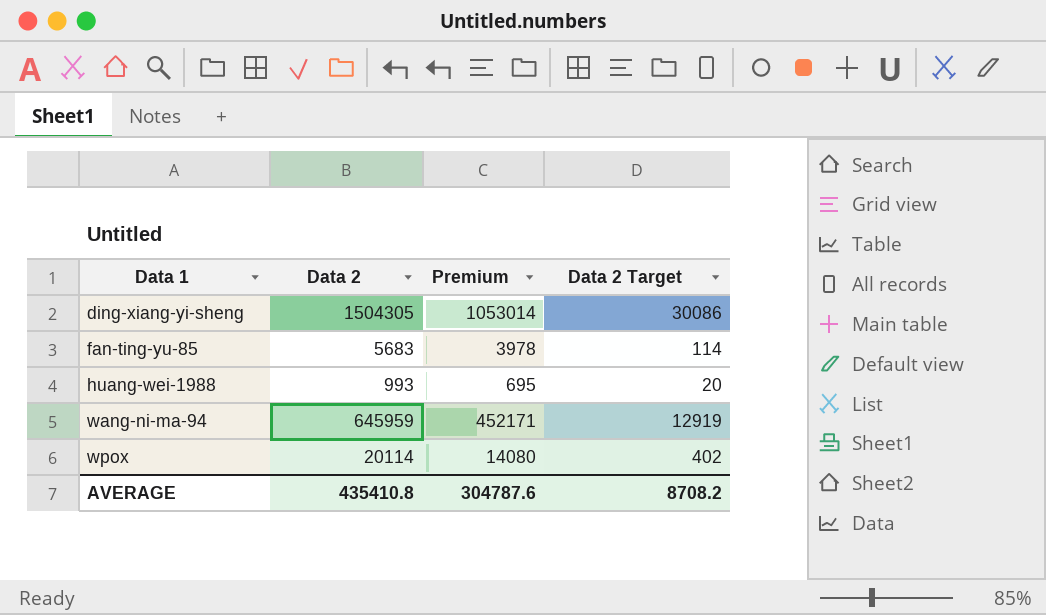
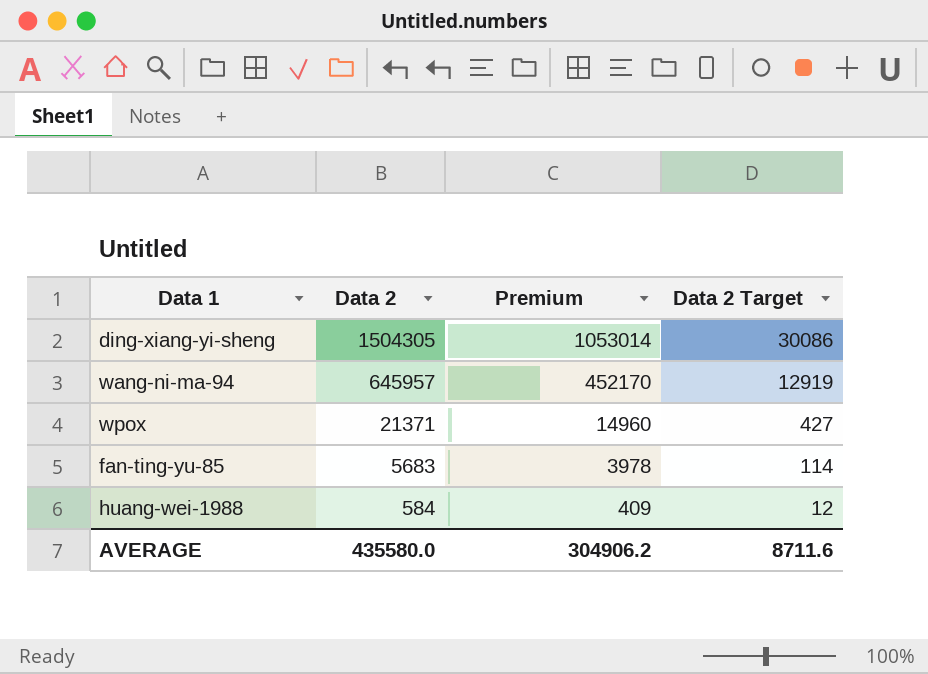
row order: Data 1 ascending -> Data 2 descending
wang-ni-ma-94 | Data 2: 645959 -> 645957
wang-ni-ma-94 | Premium: 452171 -> 452170
wpox | Data 2: 20114 -> 21371
wpox | Premium: 14080 -> 14960
wpox | Data 2 Target: 402 -> 427
huang-wei-1988 | Data 2: 993 -> 584
huang-wei-1988 | Premium: 695 -> 409
huang-wei-1988 | Data 2 Target: 20 -> 12
AVERAGE | Data 2: 435410.8 -> 435580.0
AVERAGE | Premium: 304787.6 -> 304906.2
AVERAGE | Data 2 Target: 8708.2 -> 8711.6

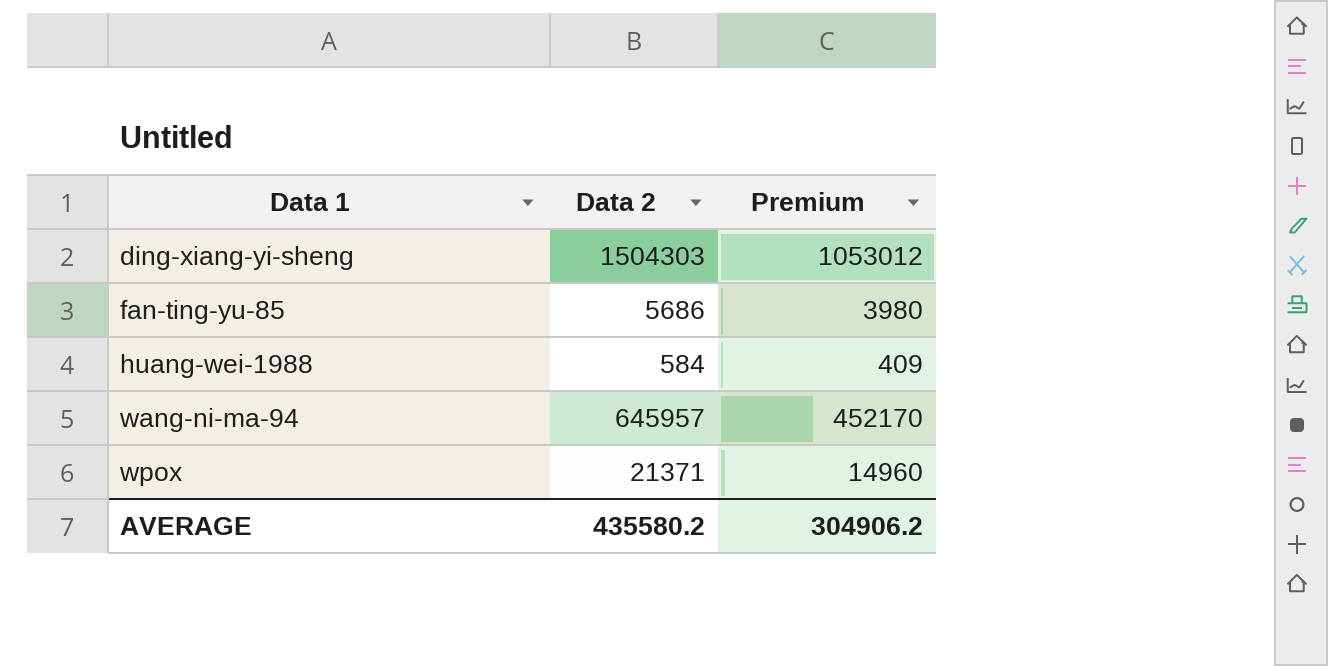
row order: Data 2 descending -> Data 1 ascending
column Data 2 Target | formula: [Data 2] * 0.02 -> none
ding-xiang-yi-sheng | Data 2: 1504305 -> 1504303
ding-xiang-yi-sheng | Premium: 1053014 -> 1053012
fan-ting-yu-85 | Data 2: 5683 -> 5686
fan-ting-yu-85 | Premium: 3978 -> 3980
AVERAGE | Data 2: 435580.0 -> 435580.2

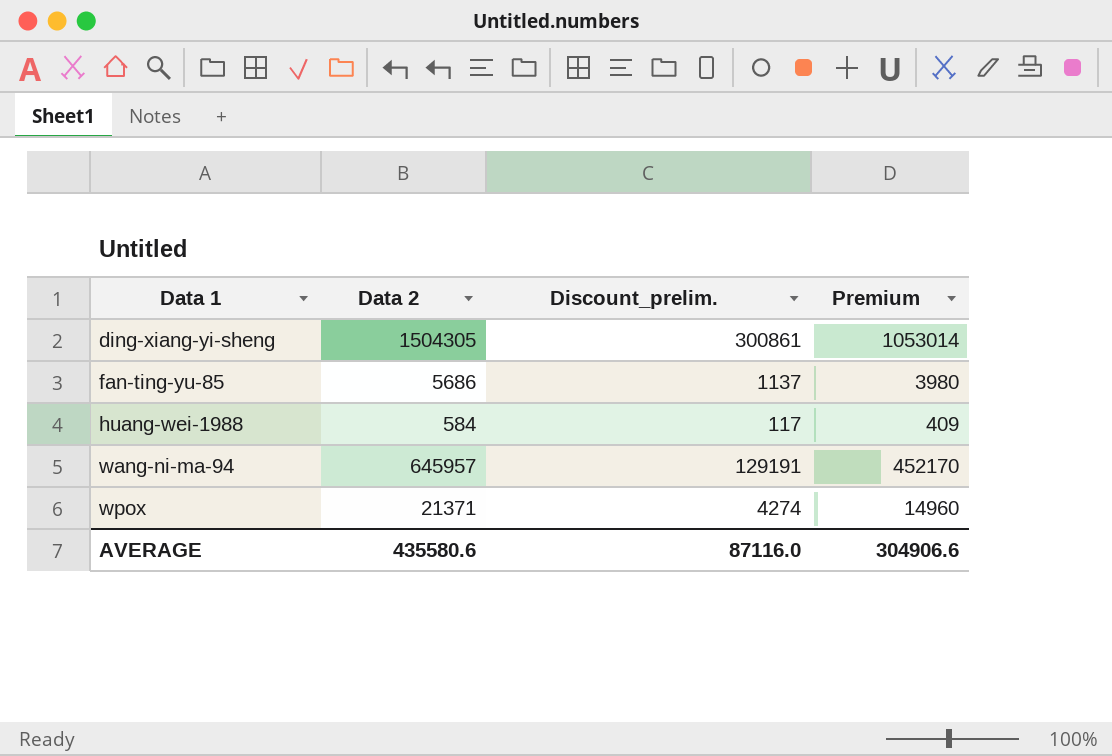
column Discount_prelim. | formula: none -> [Data 2] * 0.2
ding-xiang-yi-sheng | Data 2: 1504303 -> 1504305
ding-xiang-yi-sheng | Premium: 1053012 -> 1053014
AVERAGE | Data 2: 435580.2 -> 435580.6
AVERAGE | Premium: 304906.2 -> 304906.6

